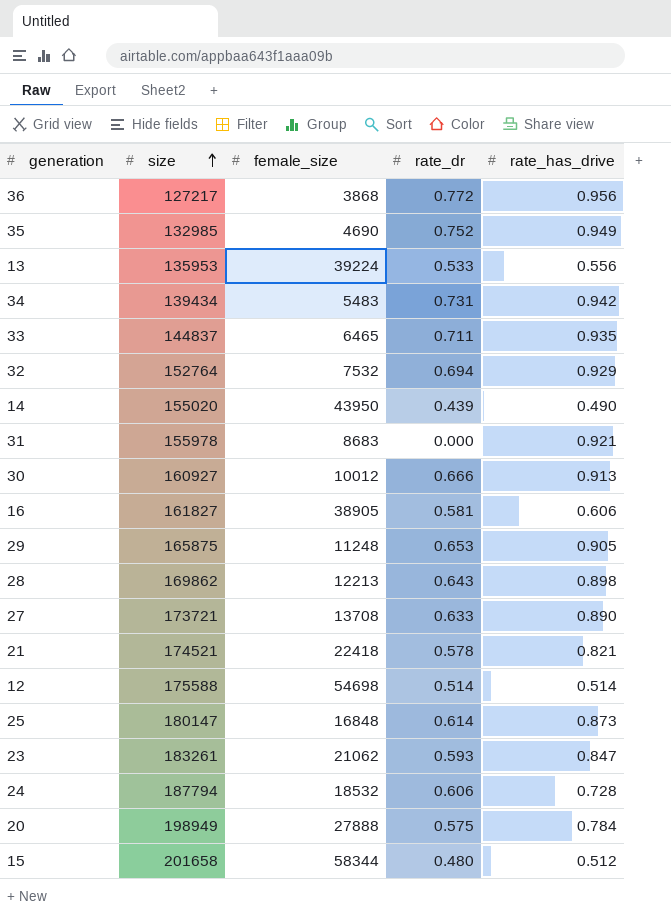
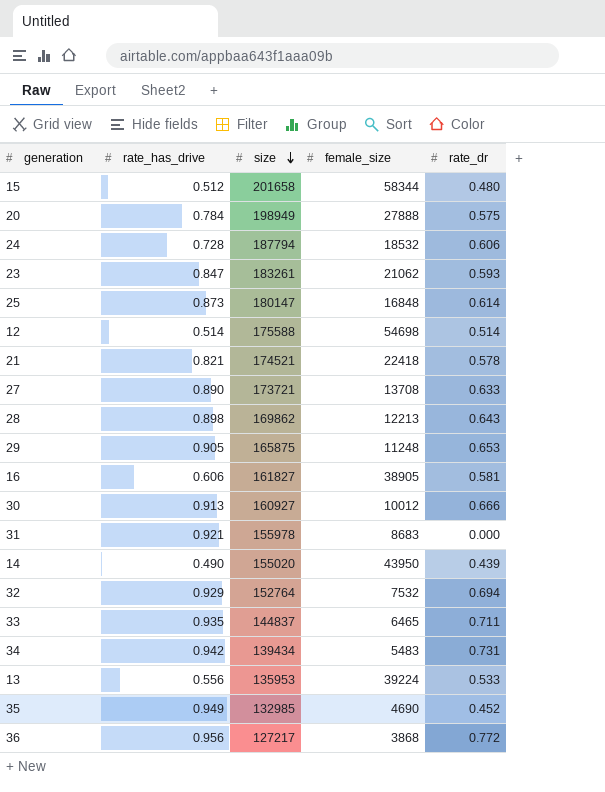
row order: size ascending -> size descending
column rate_has_drive | position: 5 -> 2
35 | rate_dr: 0.752 -> 0.452

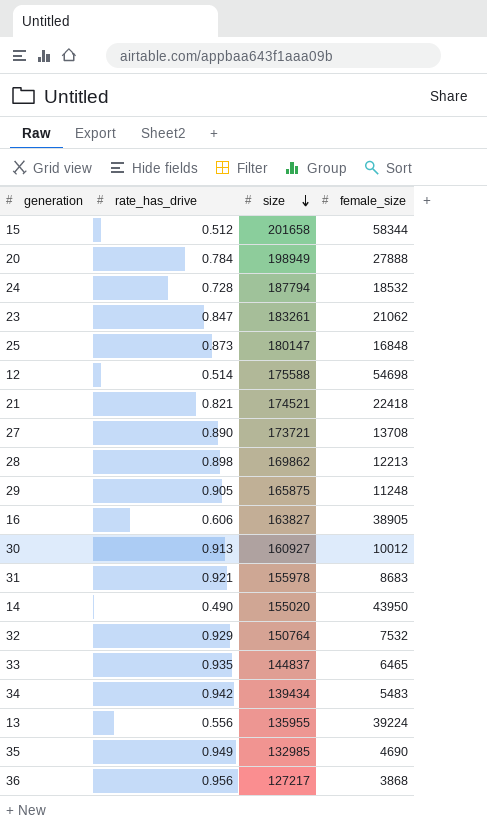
column rate_dr | position: 5 -> none
16 | size: 161827 -> 163827
32 | size: 152764 -> 150764
13 | size: 135953 -> 135955

